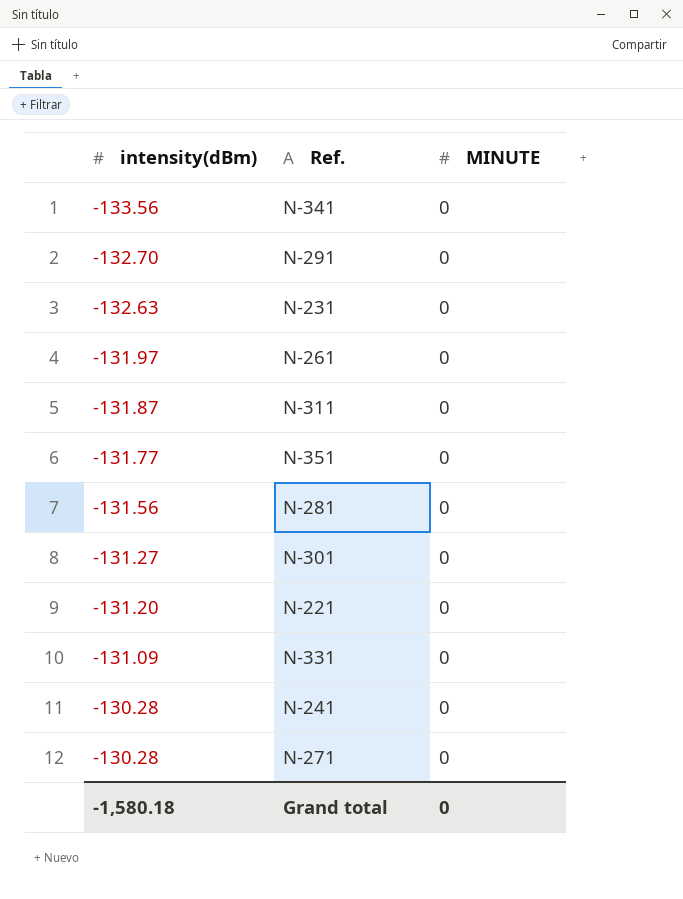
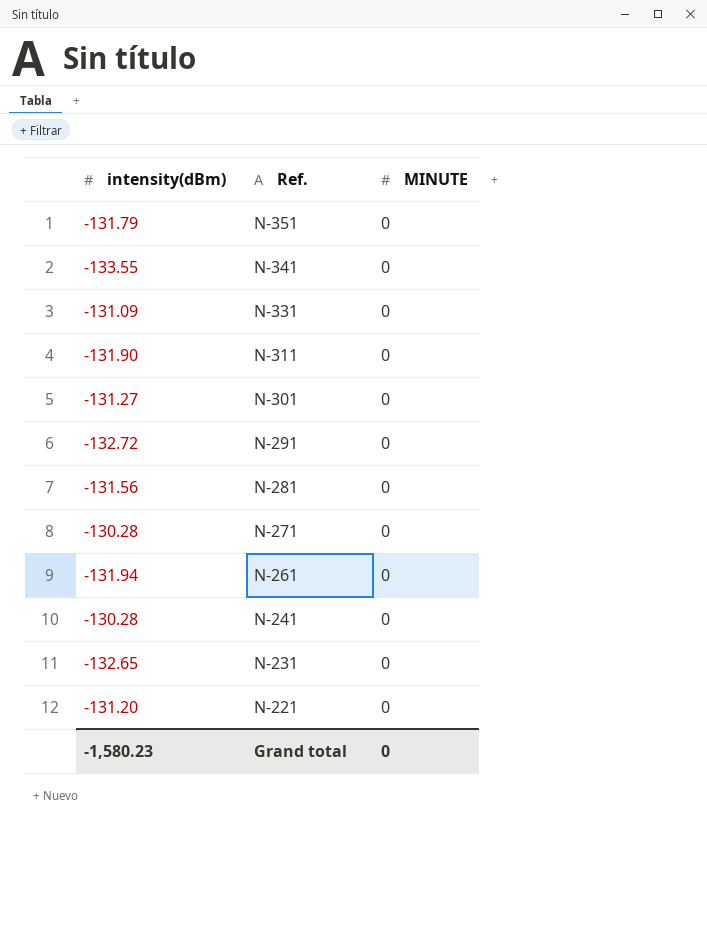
row order: intensity(dBm) ascending -> Ref. descending
N-351 | intensity(dBm): -131.77 -> -131.79
N-341 | intensity(dBm): -133.56 -> -133.55
N-311 | intensity(dBm): -131.87 -> -131.90
N-291 | intensity(dBm): -132.70 -> -132.72
N-261 | intensity(dBm): -131.97 -> -131.94
N-231 | intensity(dBm): -132.63 -> -132.65
Grand total | intensity(dBm): -1,580.18 -> -1,580.23

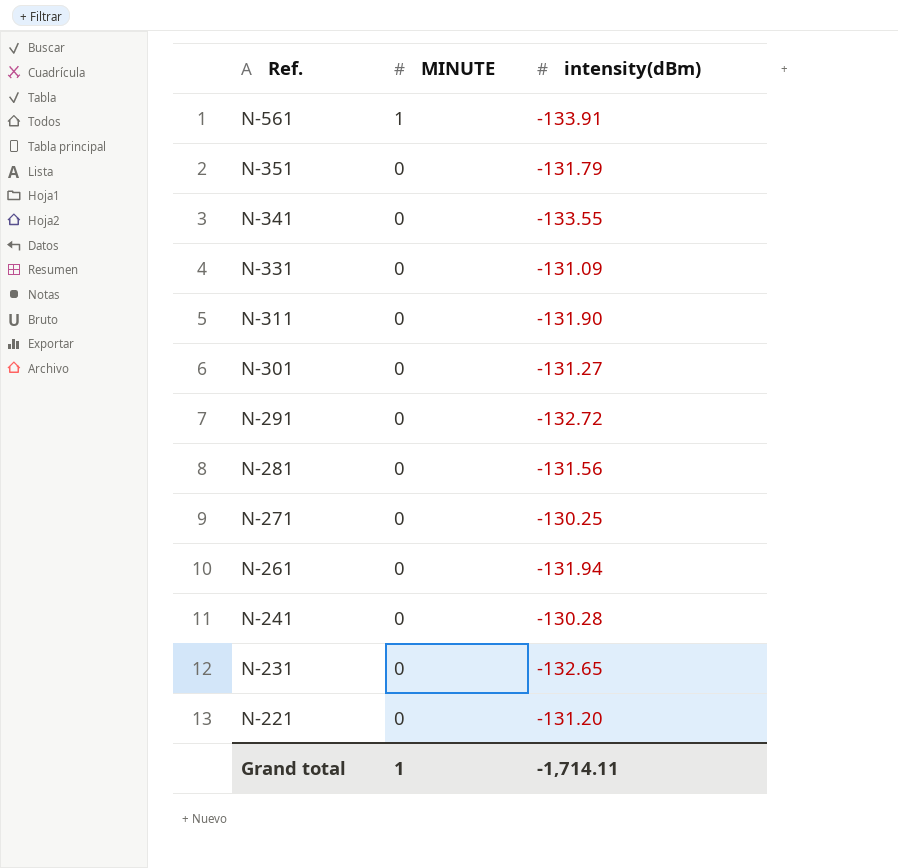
column intensity(dBm) | position: 1 -> 3
row N-561: none -> 1 | -133.91
N-271 | intensity(dBm): -130.28 -> -130.25
Grand total | MINUTE: 0 -> 1
Grand total | intensity(dBm): -1,580.23 -> -1,714.11

